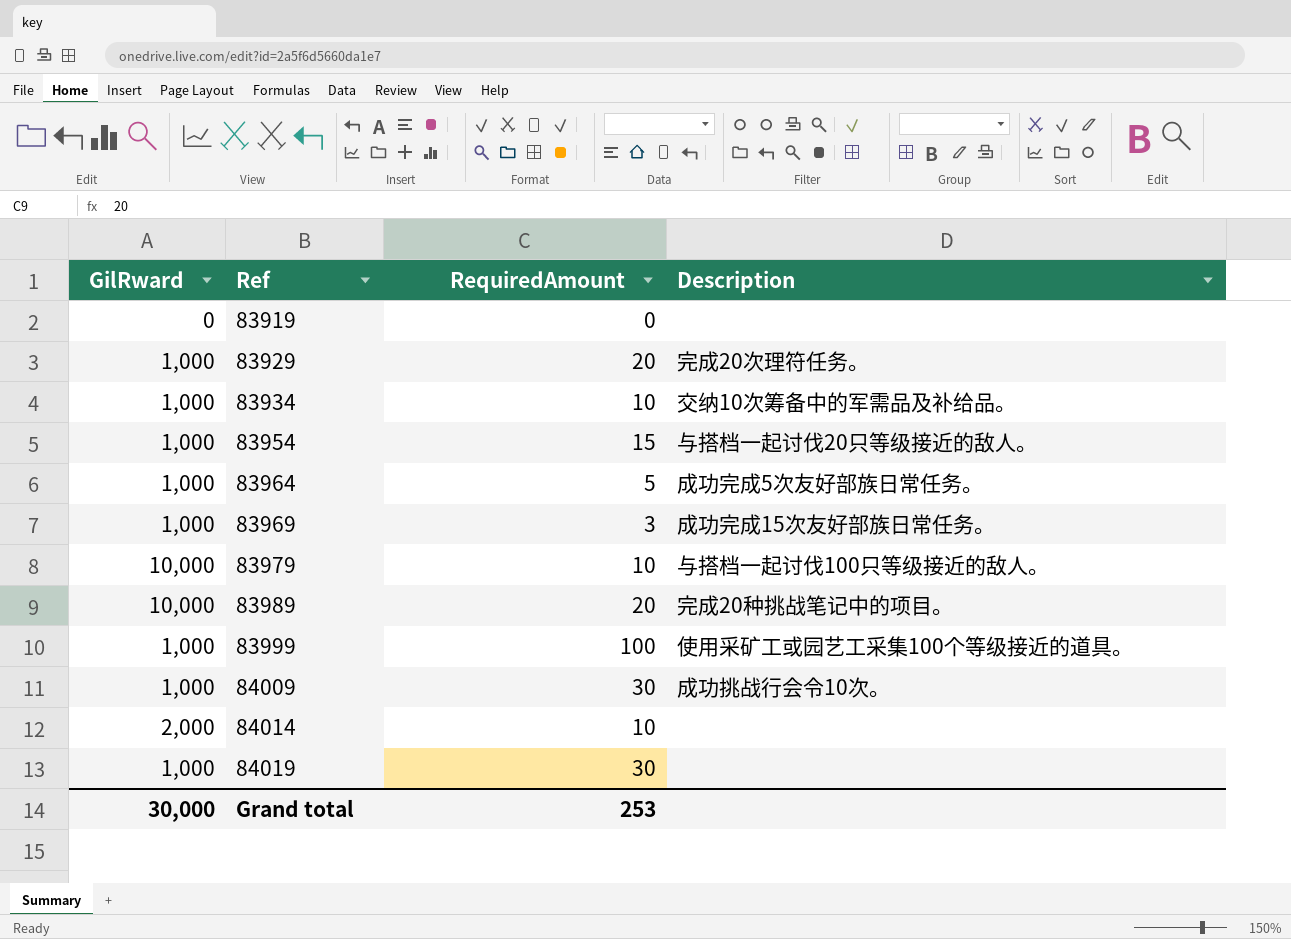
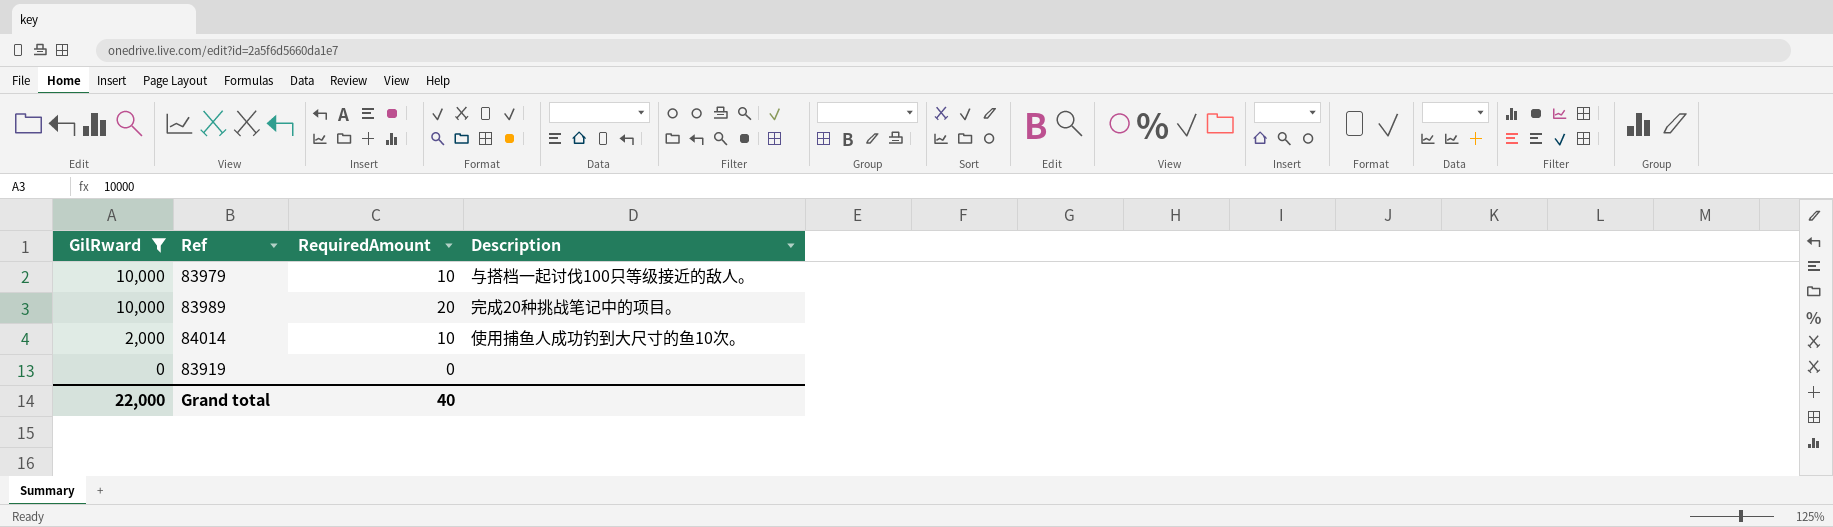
filter: none -> GilRward != 1,000
row order: Ref ascending -> GilRward descending
84014 | Description: none -> 使用捕鱼人成功钓到大尺寸的鱼10次。
Grand total | GilRward: 30,000 -> 22,000
Grand total | RequiredAmount: 253 -> 40

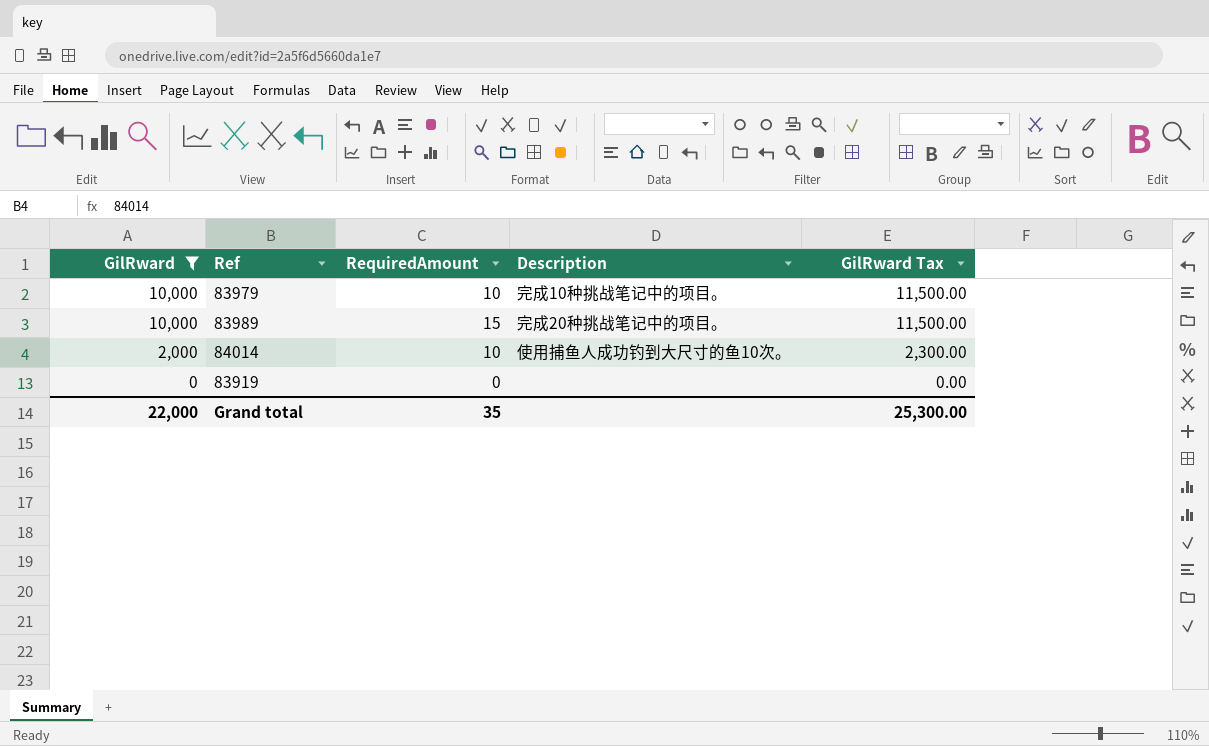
column GilRward Tax | formula: none -> [GilRward] * 1.15
83979 | Description: 与搭档一起讨伐100只等级接近的敌人。 -> 完成10种挑战笔记中的项目。
83989 | RequiredAmount: 20 -> 15
Grand total | RequiredAmount: 40 -> 35

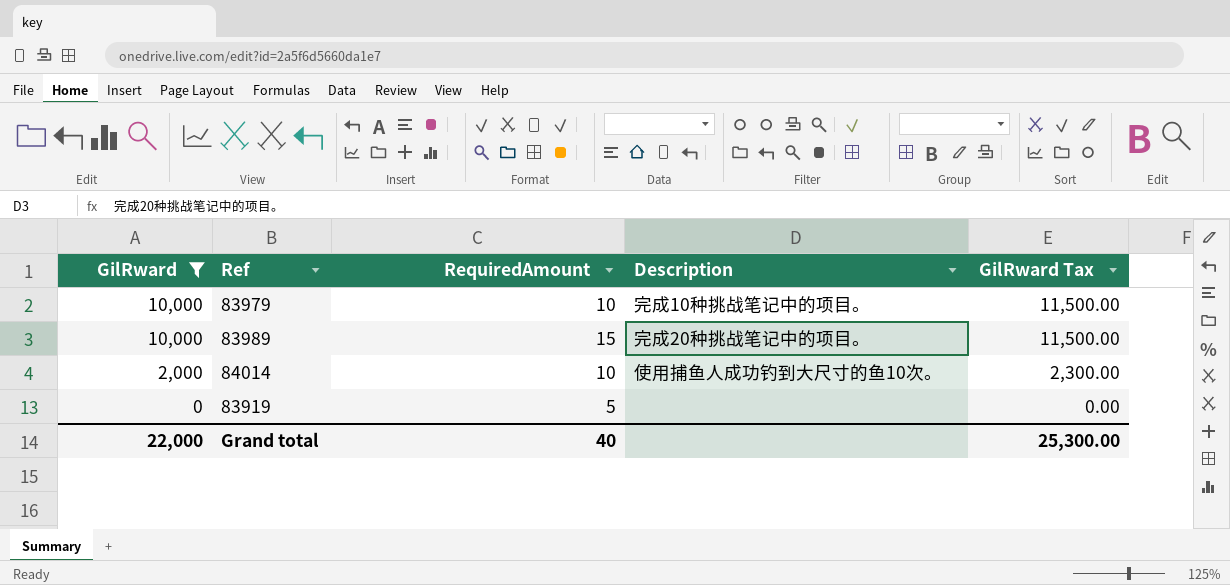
83919 | RequiredAmount: 0 -> 5
Grand total | RequiredAmount: 35 -> 40

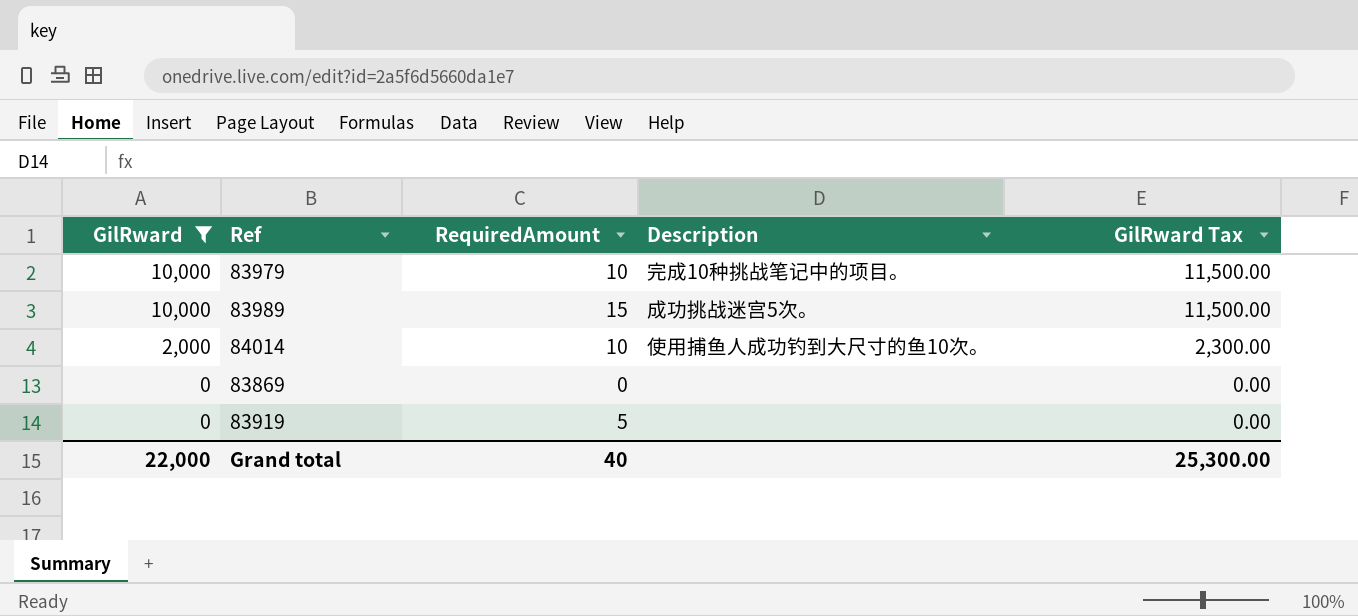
83989 | Description: 完成20种挑战笔记中的项目。 -> 成功挑战迷宫5次。
row 83869: none -> 0 | 0 | none | 0.00

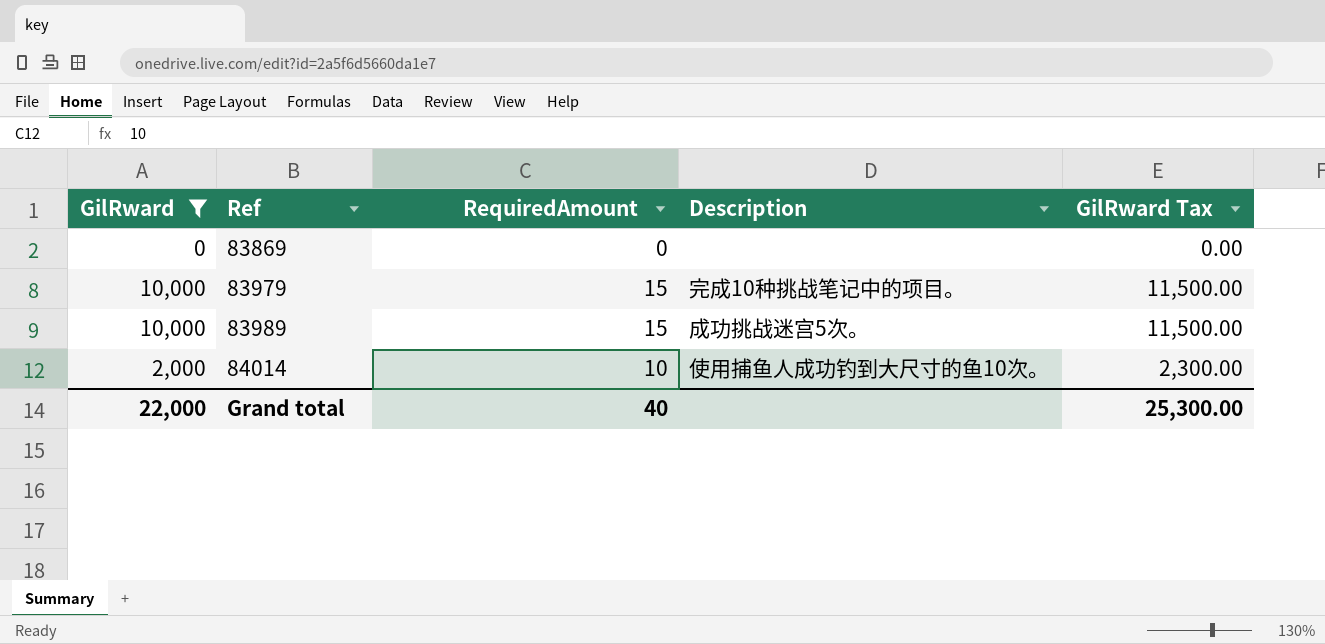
row order: GilRward descending -> Ref ascending
row 83919: 0 | 5 | none | 0.00 -> none
83979 | RequiredAmount: 10 -> 15

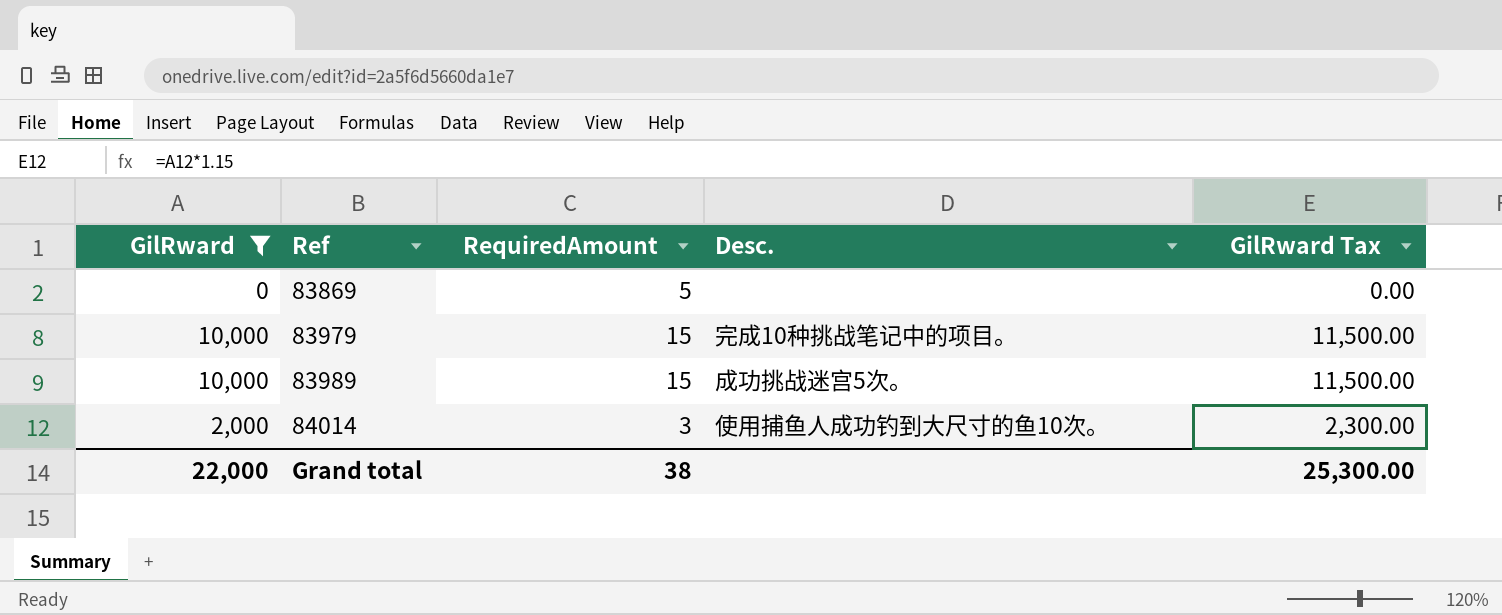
column name: Description -> Desc.
83869 | RequiredAmount: 0 -> 5
84014 | RequiredAmount: 10 -> 3
Grand total | RequiredAmount: 40 -> 38

